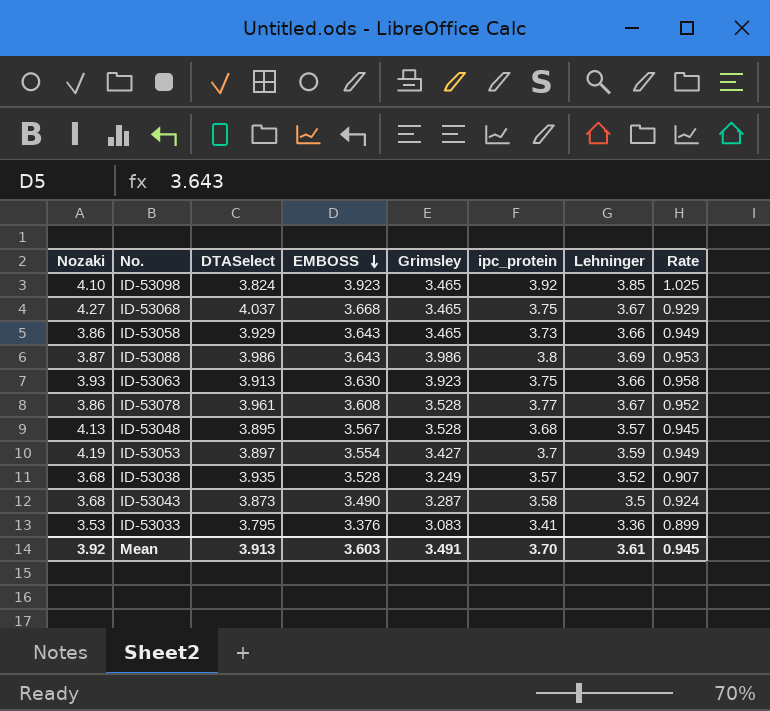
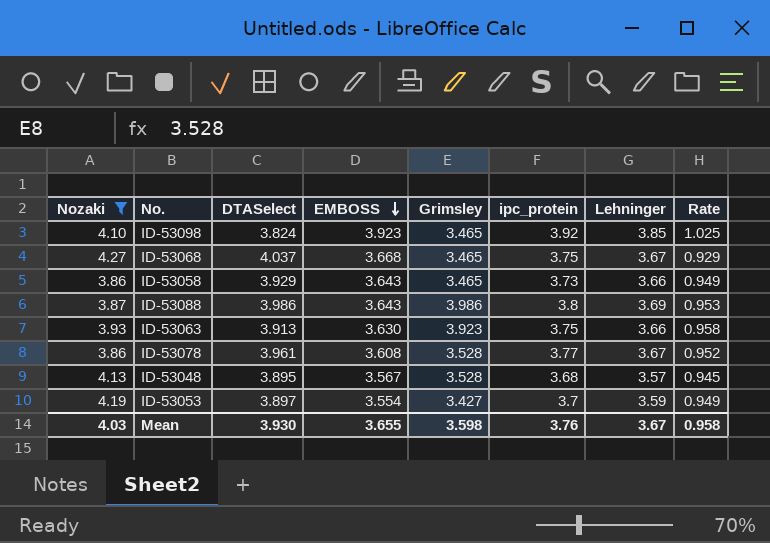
filter: none -> Nozaki >= 3.86
Mean | Nozaki: 3.92 -> 4.03
Mean | DTASelect: 3.913 -> 3.930
Mean | EMBOSS: 3.603 -> 3.655
Mean | Grimsley: 3.491 -> 3.598
Mean | ipc_protein: 3.70 -> 3.76
Mean | Lehninger: 3.61 -> 3.67
Mean | Rate: 0.945 -> 0.958

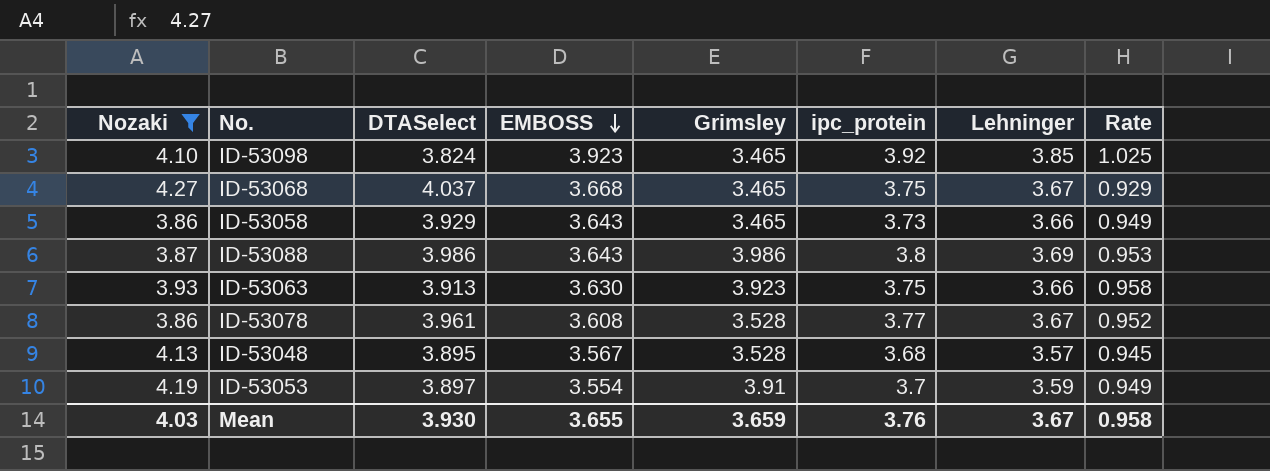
ID-53053 | Grimsley: 3.427 -> 3.91
Mean | Grimsley: 3.598 -> 3.659

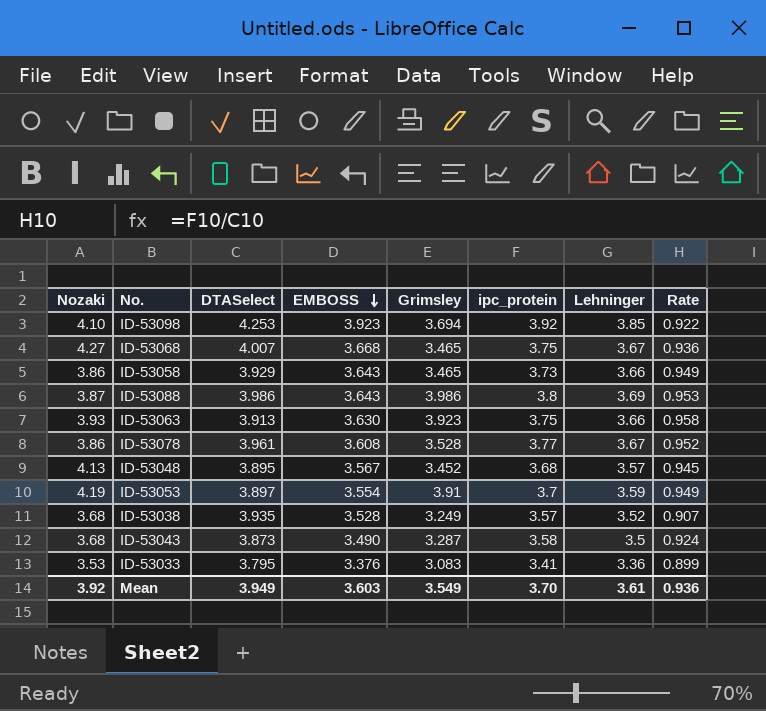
filter: Nozaki >= 3.86 -> none
ID-53098 | DTASelect: 3.824 -> 4.253
ID-53098 | Grimsley: 3.465 -> 3.694
ID-53098 | Rate: 1.025 -> 0.922
ID-53068 | DTASelect: 4.037 -> 4.007
ID-53068 | Rate: 0.929 -> 0.936
ID-53048 | Grimsley: 3.528 -> 3.452
Mean | Nozaki: 4.03 -> 3.92
Mean | DTASelect: 3.930 -> 3.949
Mean | EMBOSS: 3.655 -> 3.603
Mean | Grimsley: 3.659 -> 3.549
Mean | ipc_protein: 3.76 -> 3.70
Mean | Lehninger: 3.67 -> 3.61
Mean | Rate: 0.958 -> 0.936

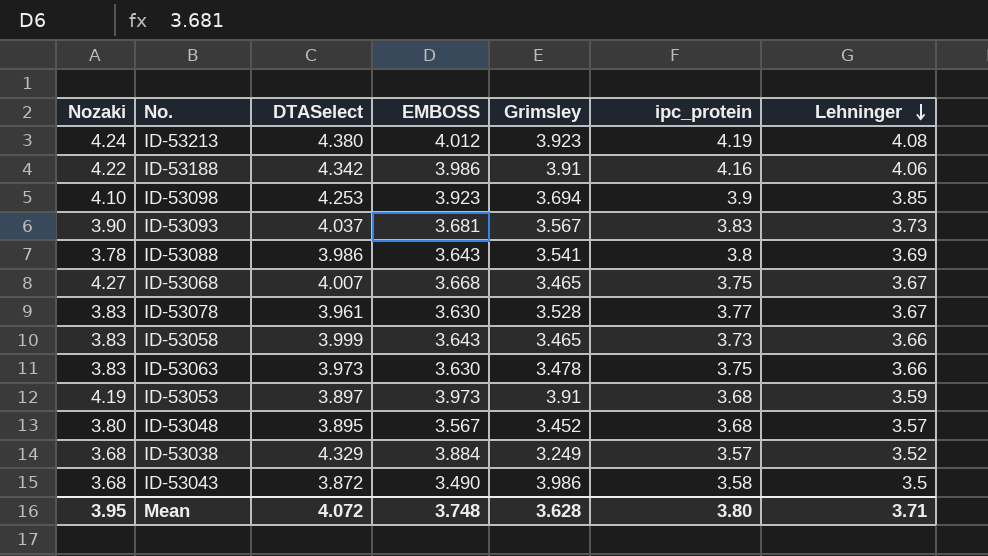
row order: EMBOSS descending -> Lehninger descending
column Rate | formula: [ipc_protein] / [DTASelect] -> none
row ID-53033: 3.53 | 3.795 | 3.376 | 3.083 | 3.41 | 3.36 | 0.899 -> none
row ID-53213: none -> 4.24 | 4.380 | 4.012 | 3.923 | 4.19 | 4.08
row ID-53188: none -> 4.22 | 4.342 | 3.986 | 3.91 | 4.16 | 4.06
ID-53098 | ipc_protein: 3.92 -> 3.9
row ID-53093: none -> 3.90 | 4.037 | 3.681 | 3.567 | 3.83 | 3.73
ID-53088 | Nozaki: 3.87 -> 3.78
ID-53088 | Grimsley: 3.986 -> 3.541
ID-53078 | Nozaki: 3.86 -> 3.83
ID-53078 | EMBOSS: 3.608 -> 3.630
ID-53058 | Nozaki: 3.86 -> 3.83
ID-53058 | DTASelect: 3.929 -> 3.999
ID-53063 | Nozaki: 3.93 -> 3.83
ID-53063 | DTASelect: 3.913 -> 3.973
ID-53063 | Grimsley: 3.923 -> 3.478
ID-53053 | EMBOSS: 3.554 -> 3.973
ID-53053 | ipc_protein: 3.7 -> 3.68
ID-53048 | Nozaki: 4.13 -> 3.80
ID-53038 | DTASelect: 3.935 -> 4.329
ID-53038 | EMBOSS: 3.528 -> 3.884
ID-53043 | DTASelect: 3.873 -> 3.872
ID-53043 | Grimsley: 3.287 -> 3.986
Mean | Nozaki: 3.92 -> 3.95
Mean | DTASelect: 3.949 -> 4.072
Mean | EMBOSS: 3.603 -> 3.748
Mean | Grimsley: 3.549 -> 3.628
Mean | ipc_protein: 3.70 -> 3.80
Mean | Lehninger: 3.61 -> 3.71

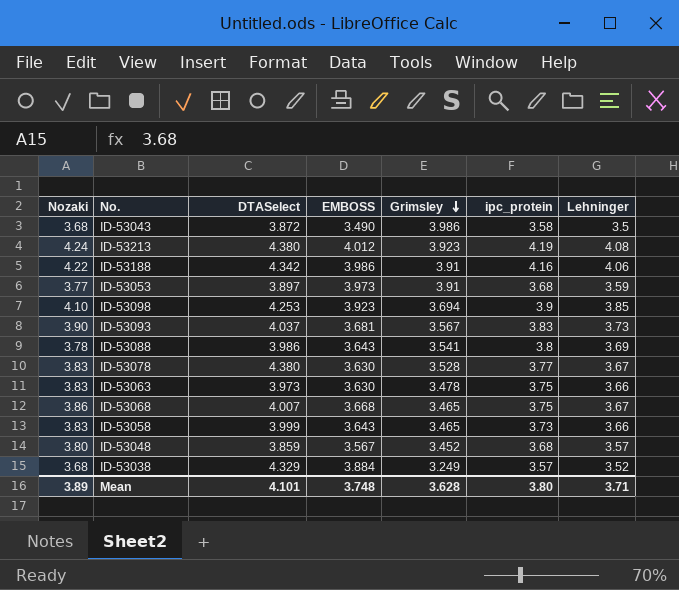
row order: Lehninger descending -> Grimsley descending
ID-53053 | Nozaki: 4.19 -> 3.77
ID-53078 | DTASelect: 3.961 -> 4.380
ID-53068 | Nozaki: 4.27 -> 3.86
ID-53048 | DTASelect: 3.895 -> 3.859
Mean | Nozaki: 3.95 -> 3.89
Mean | DTASelect: 4.072 -> 4.101

